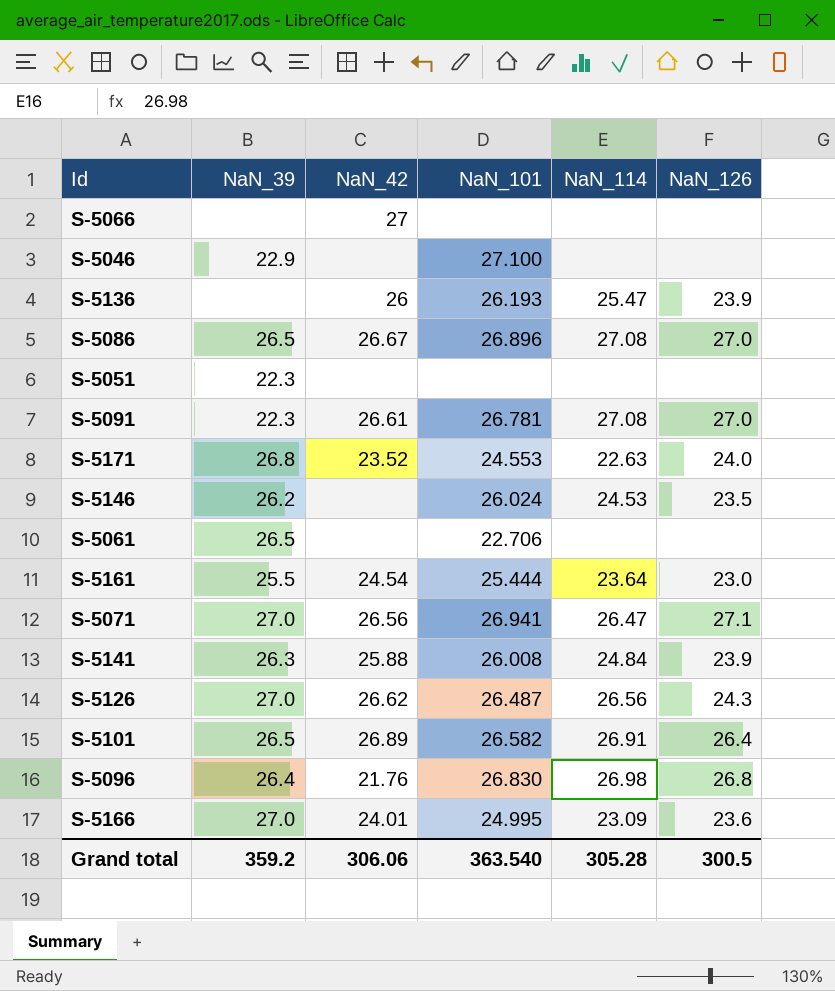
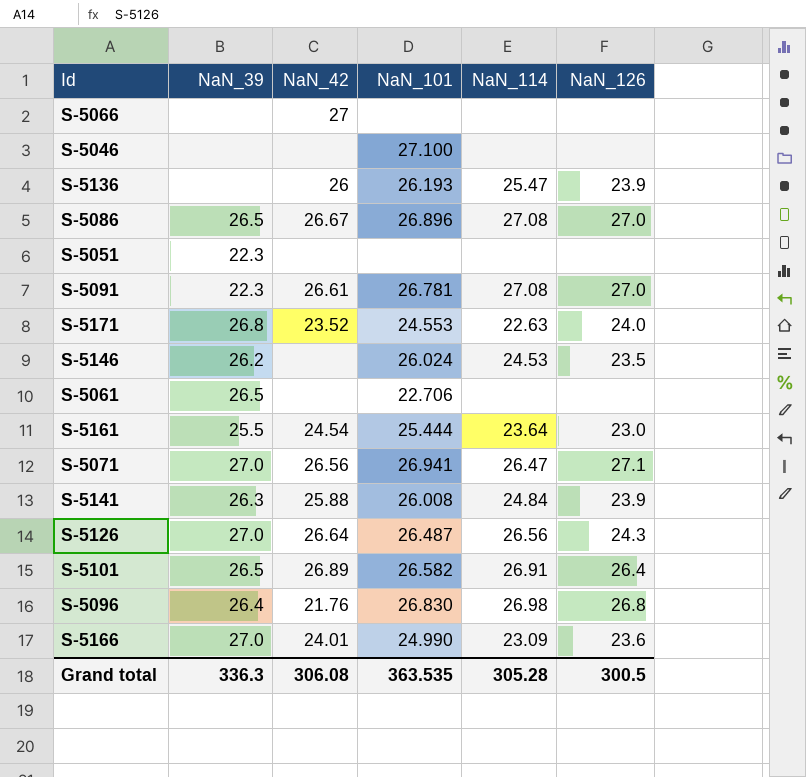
S-5046 | NaN_39: 22.9 -> none
S-5126 | NaN_42: 26.62 -> 26.64
S-5166 | NaN_101: 24.995 -> 24.990
Grand total | NaN_39: 359.2 -> 336.3
Grand total | NaN_42: 306.06 -> 306.08
Grand total | NaN_101: 363.540 -> 363.535

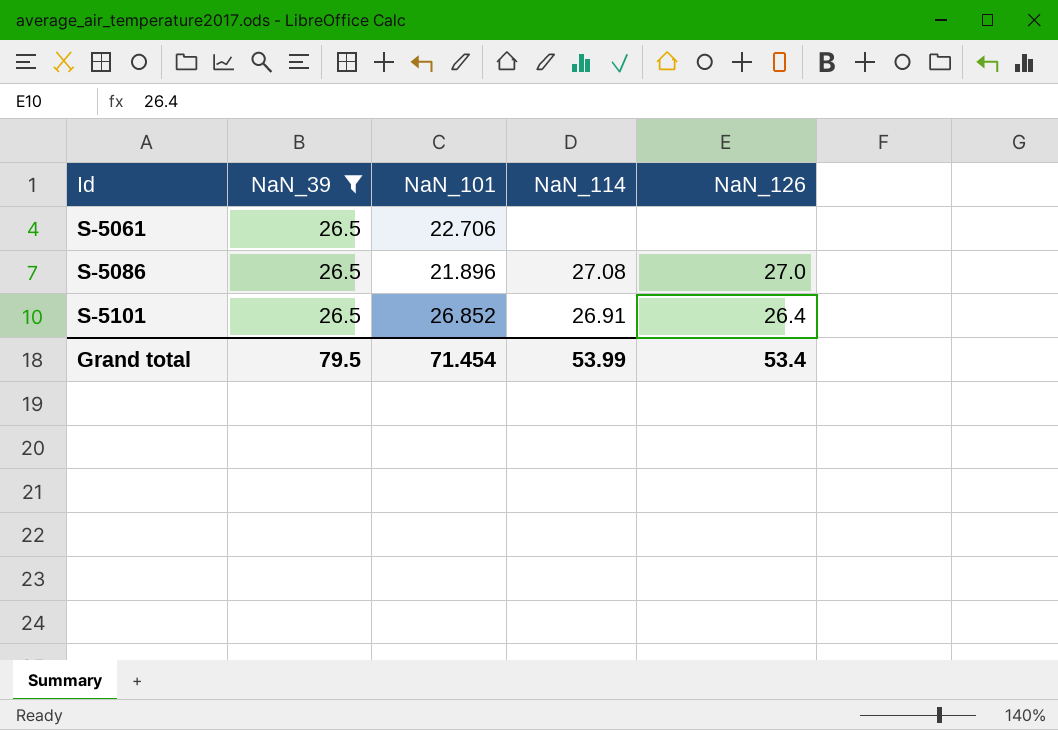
filter: none -> NaN_39 = 26.5
row order: none -> Id ascending
column NaN_42 | position: 3 -> none
S-5086 | NaN_101: 26.896 -> 21.896
S-5101 | NaN_101: 26.582 -> 26.852
Grand total | NaN_39: 336.3 -> 79.5
Grand total | NaN_101: 363.535 -> 71.454
Grand total | NaN_114: 305.28 -> 53.99
Grand total | NaN_126: 300.5 -> 53.4

